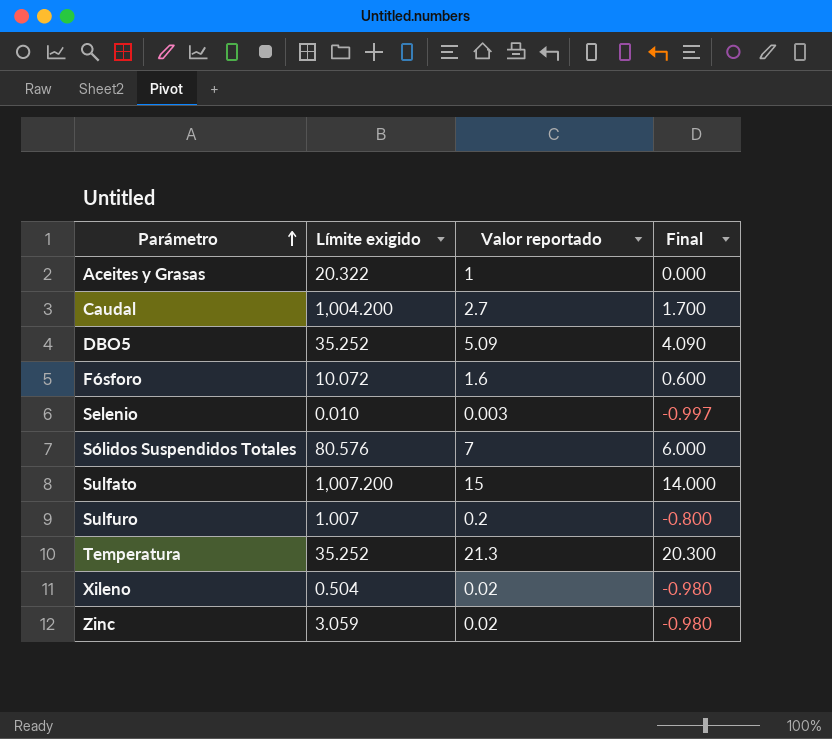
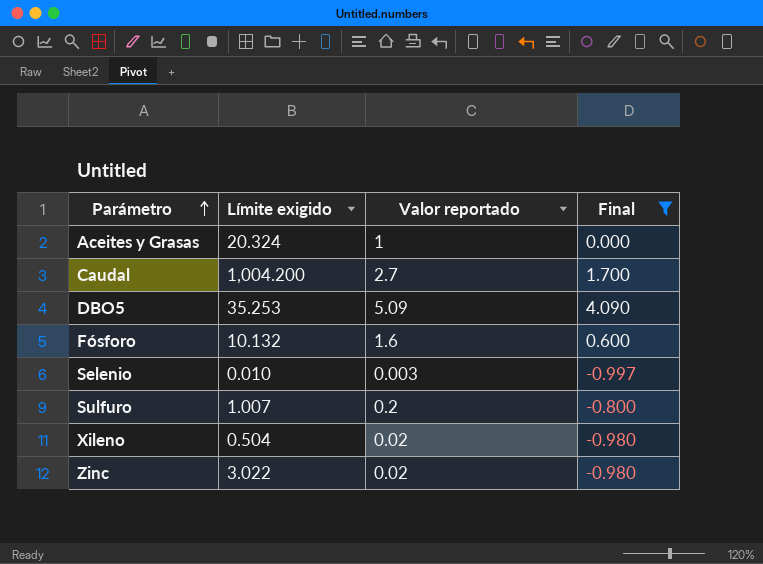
filter: none -> Final <= 4.090
Aceites y Grasas | Límite exigido: 20.322 -> 20.324
DBO5 | Límite exigido: 35.252 -> 35.253
Fósforo | Límite exigido: 10.072 -> 10.132
Zinc | Límite exigido: 3.059 -> 3.022

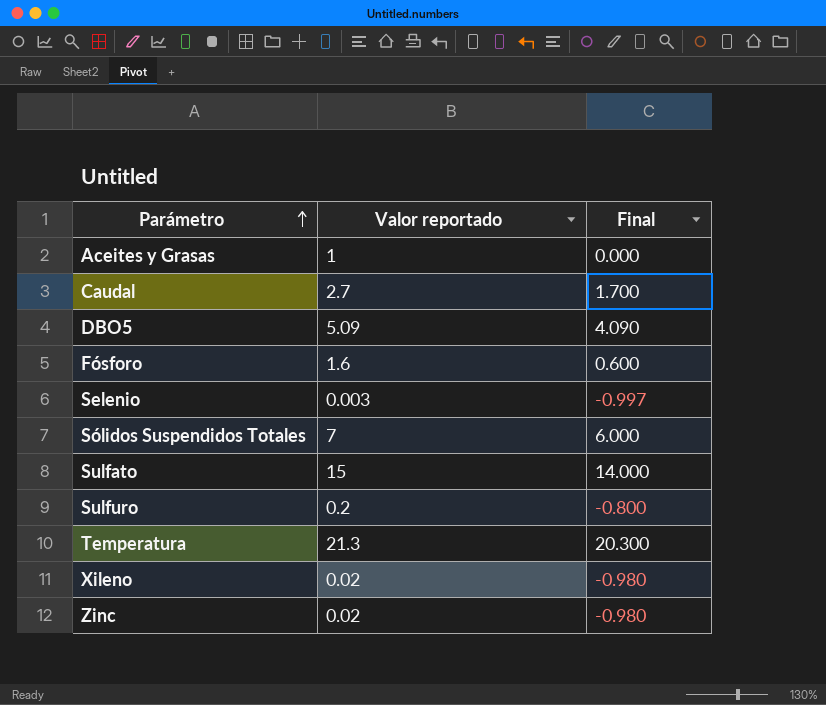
filter: Final <= 4.090 -> none
column Límite exigido | position: 2 -> none

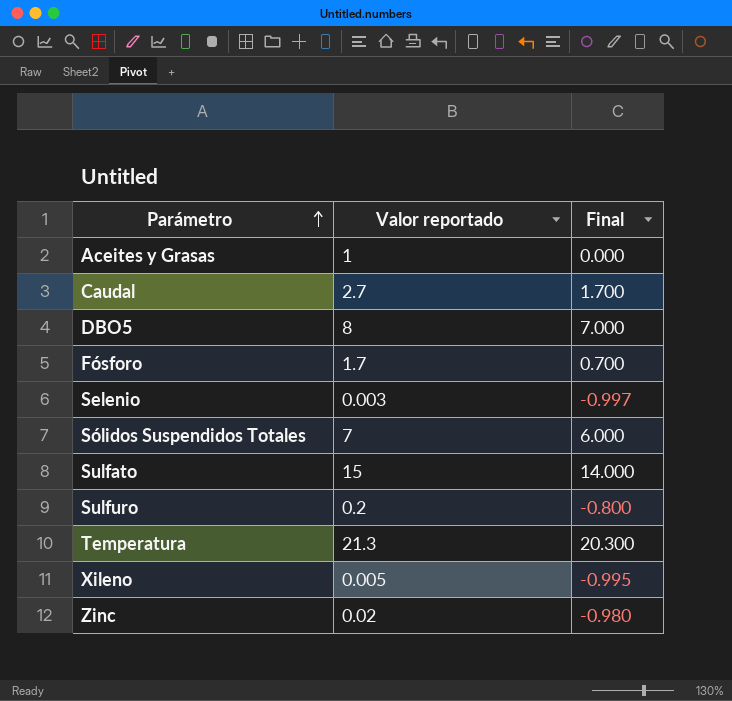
DBO5 | Valor reportado: 5.09 -> 8
DBO5 | Final: 4.090 -> 7.000
Fósforo | Valor reportado: 1.6 -> 1.7
Fósforo | Final: 0.600 -> 0.700
Xileno | Valor reportado: 0.02 -> 0.005
Xileno | Final: -0.980 -> -0.995

